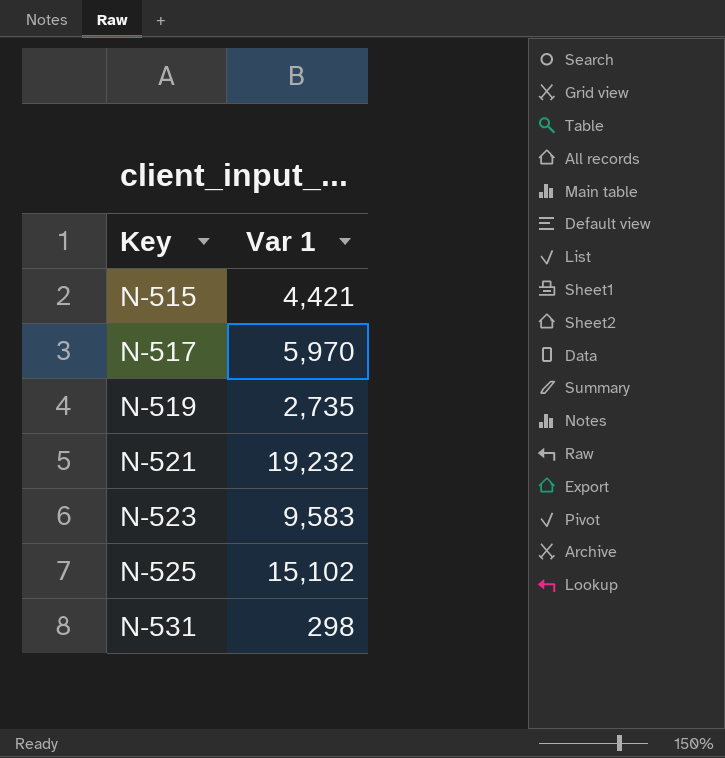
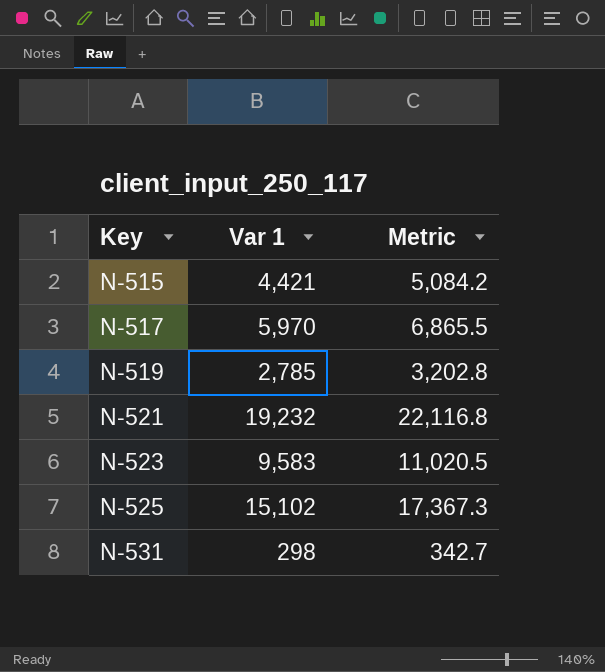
column Metric | formula: none -> [Var 1] * 1.15
N-519 | Var 1: 2,735 -> 2,785

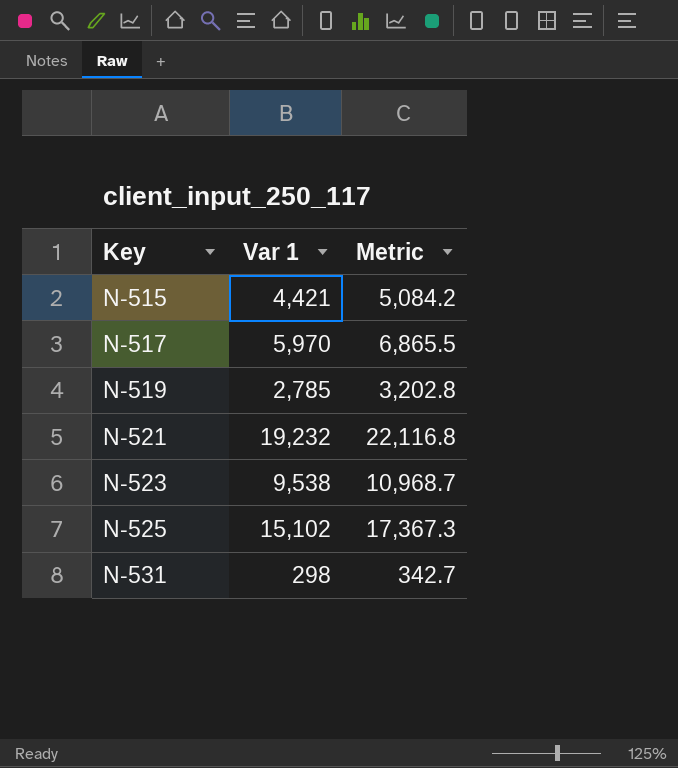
N-523 | Var 1: 9,583 -> 9,538
N-523 | Metric: 11,020.5 -> 10,968.7

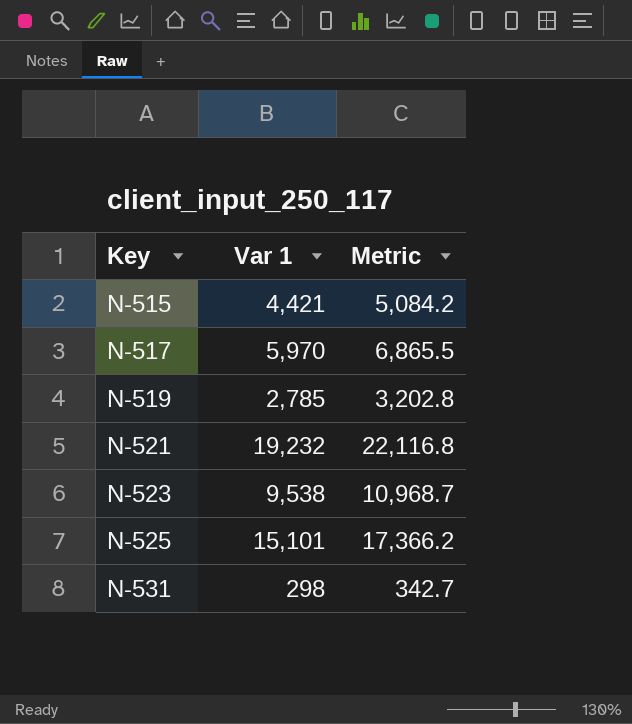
N-525 | Var 1: 15,102 -> 15,101
N-525 | Metric: 17,367.3 -> 17,366.2

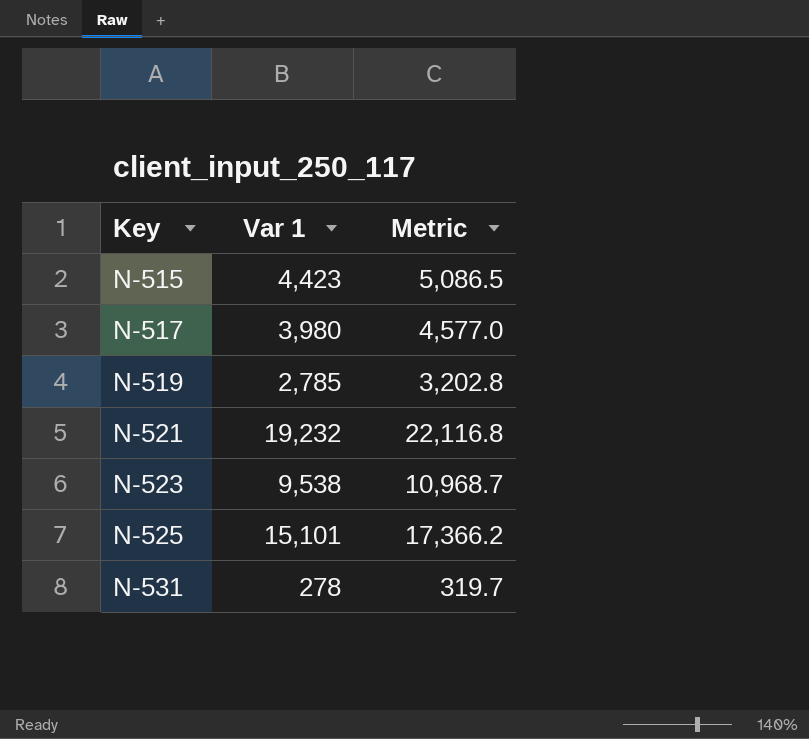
N-515 | Var 1: 4,421 -> 4,423
N-515 | Metric: 5,084.2 -> 5,086.5
N-517 | Var 1: 5,970 -> 3,980
N-517 | Metric: 6,865.5 -> 4,577.0
N-531 | Var 1: 298 -> 278
N-531 | Metric: 342.7 -> 319.7

